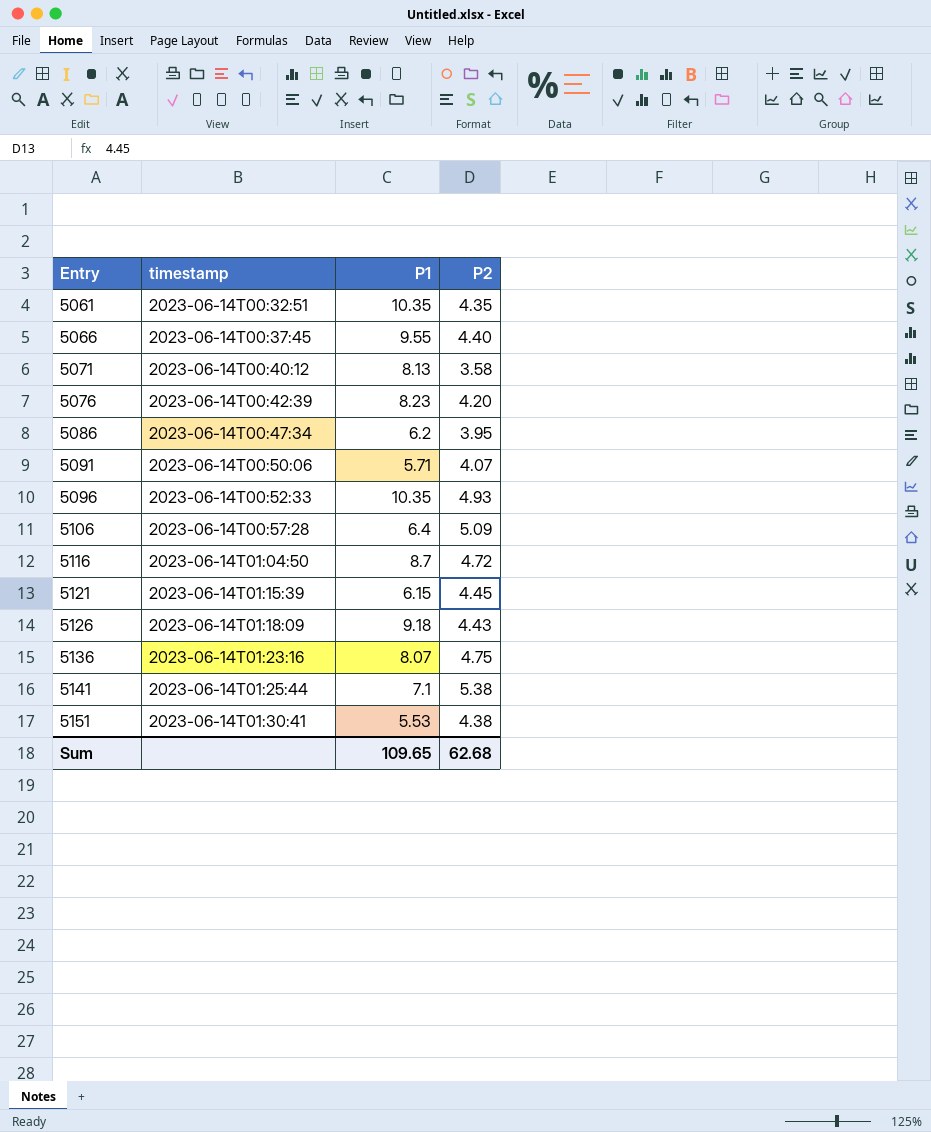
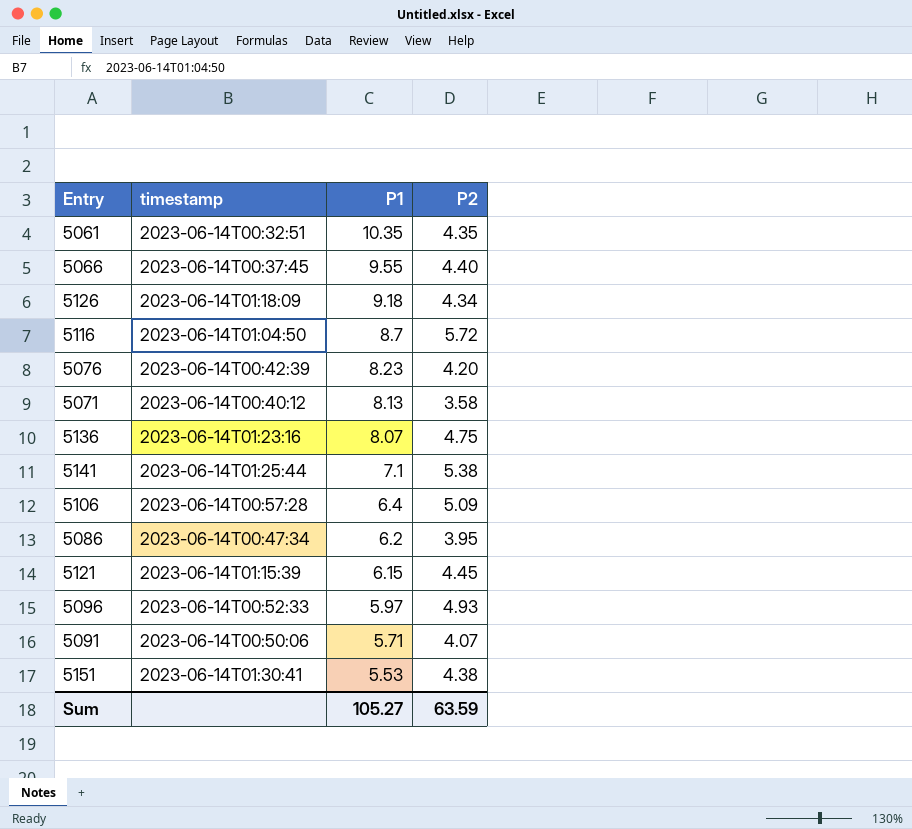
row order: Entry ascending -> P1 descending
5126 | P2: 4.43 -> 4.34
5116 | P2: 4.72 -> 5.72
5096 | P1: 10.35 -> 5.97
Sum | P1: 109.65 -> 105.27
Sum | P2: 62.68 -> 63.59

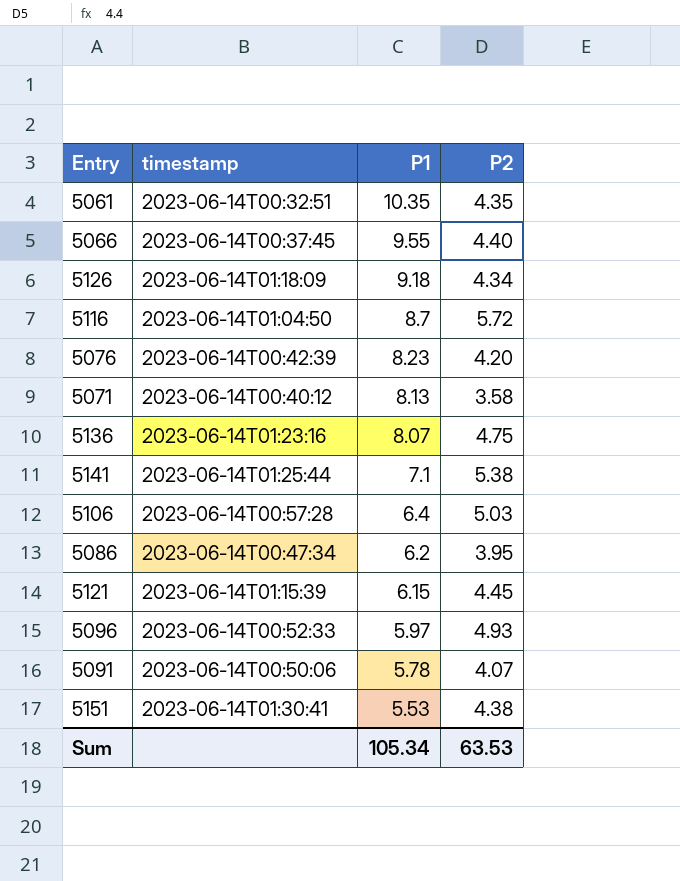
5106 | P2: 5.09 -> 5.03
5091 | P1: 5.71 -> 5.78
Sum | P1: 105.27 -> 105.34
Sum | P2: 63.59 -> 63.53

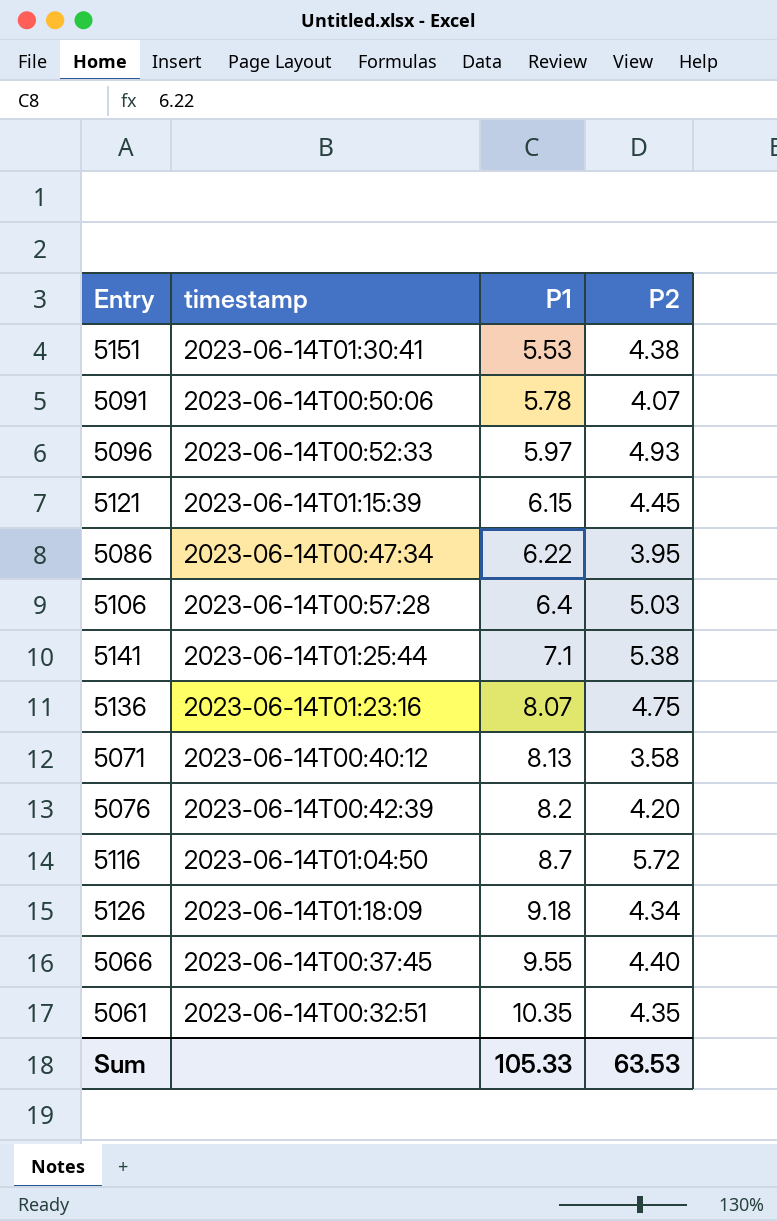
row order: P1 descending -> P1 ascending
5086 | P1: 6.2 -> 6.22
5076 | P1: 8.23 -> 8.2
Sum | P1: 105.34 -> 105.33

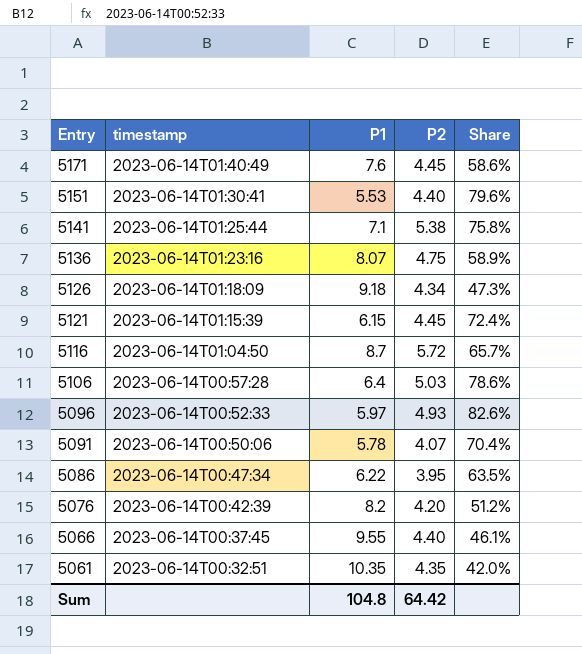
row order: P1 ascending -> Entry descending
column Share | formula: none -> [P2] / [P1]
row 5071: 2023-06-14T00:40:12 | 8.13 | 3.58 -> none
row 5171: none -> 2023-06-14T01:40:49 | 7.6 | 4.45 | 58.6%
5151 | P2: 4.38 -> 4.40
Sum | P1: 105.33 -> 104.8
Sum | P2: 63.53 -> 64.42

